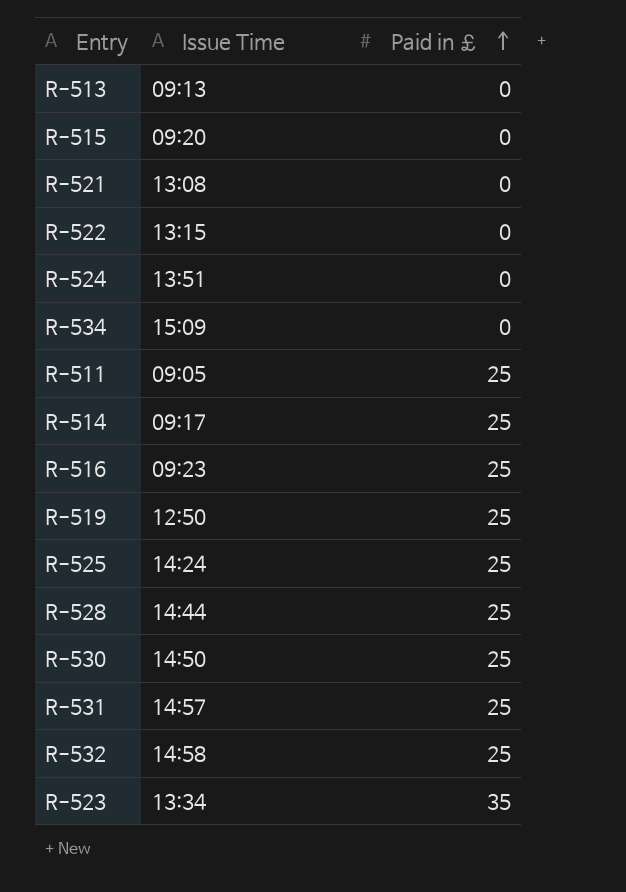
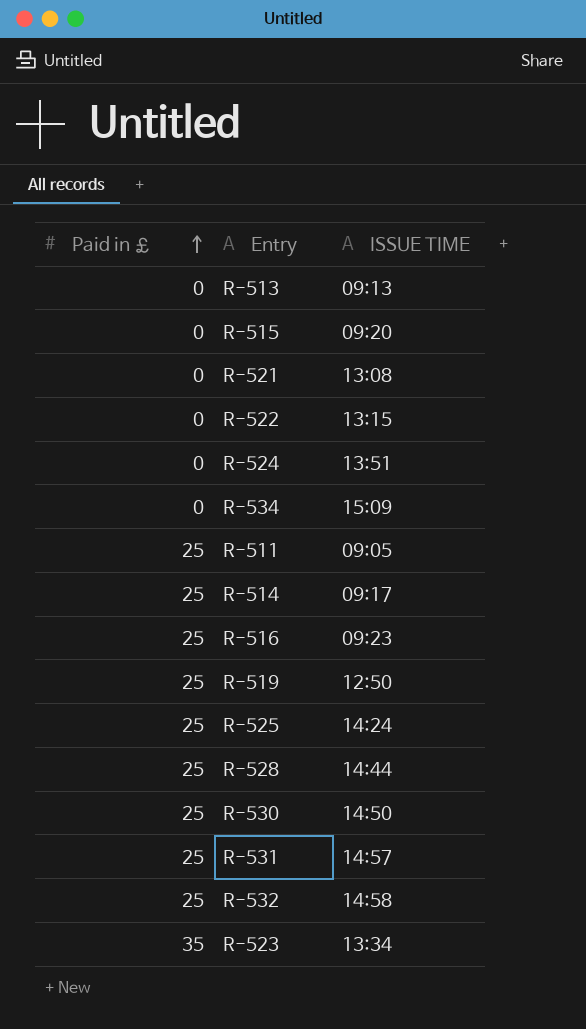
column Paid in £ | position: 3 -> 1
column name: Issue Time -> ISSUE TIME

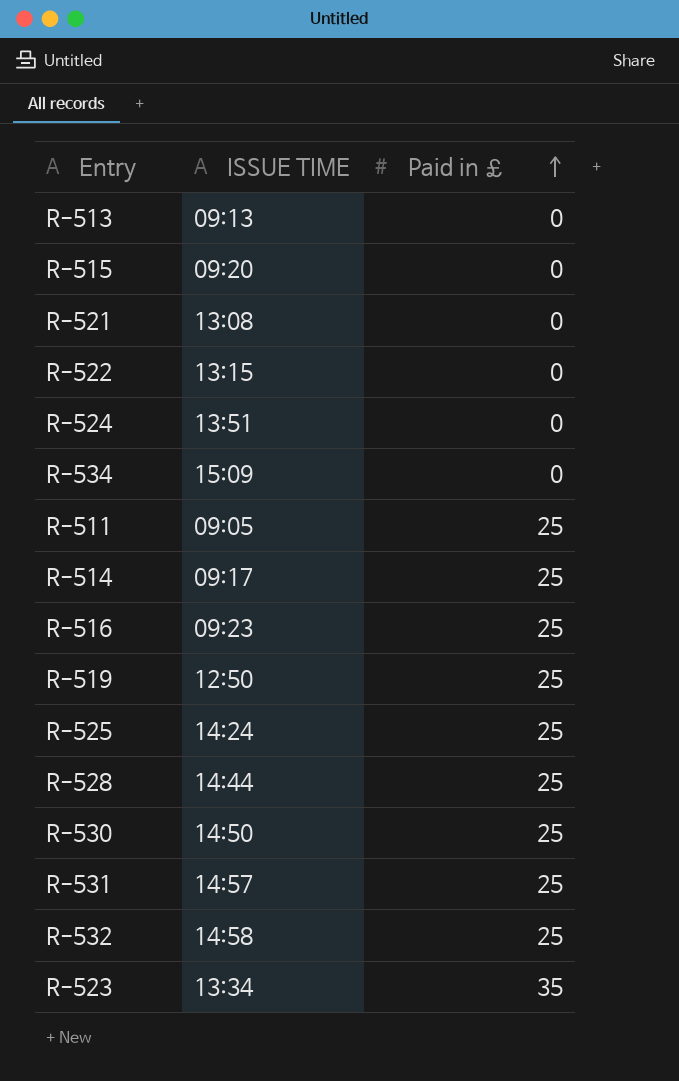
column Paid in £ | position: 1 -> 3

